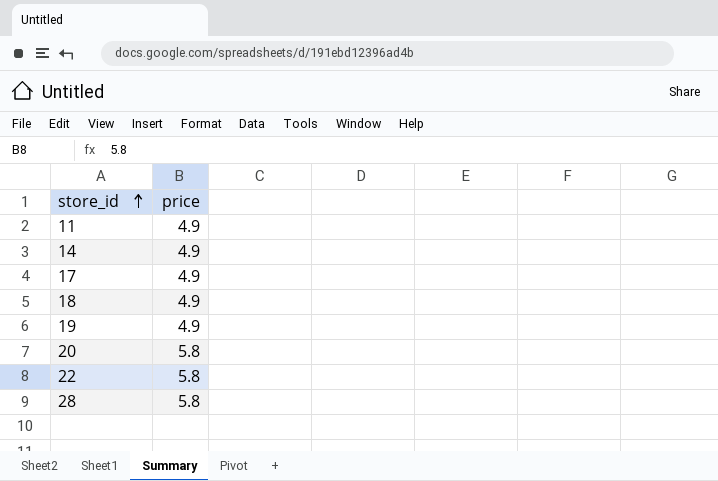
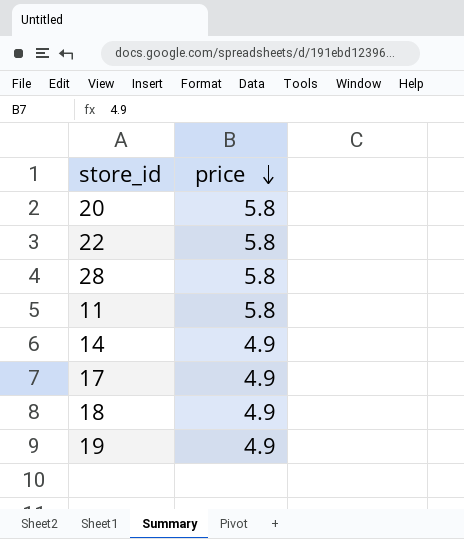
row order: store_id ascending -> price descending
11 | price: 4.9 -> 5.8

